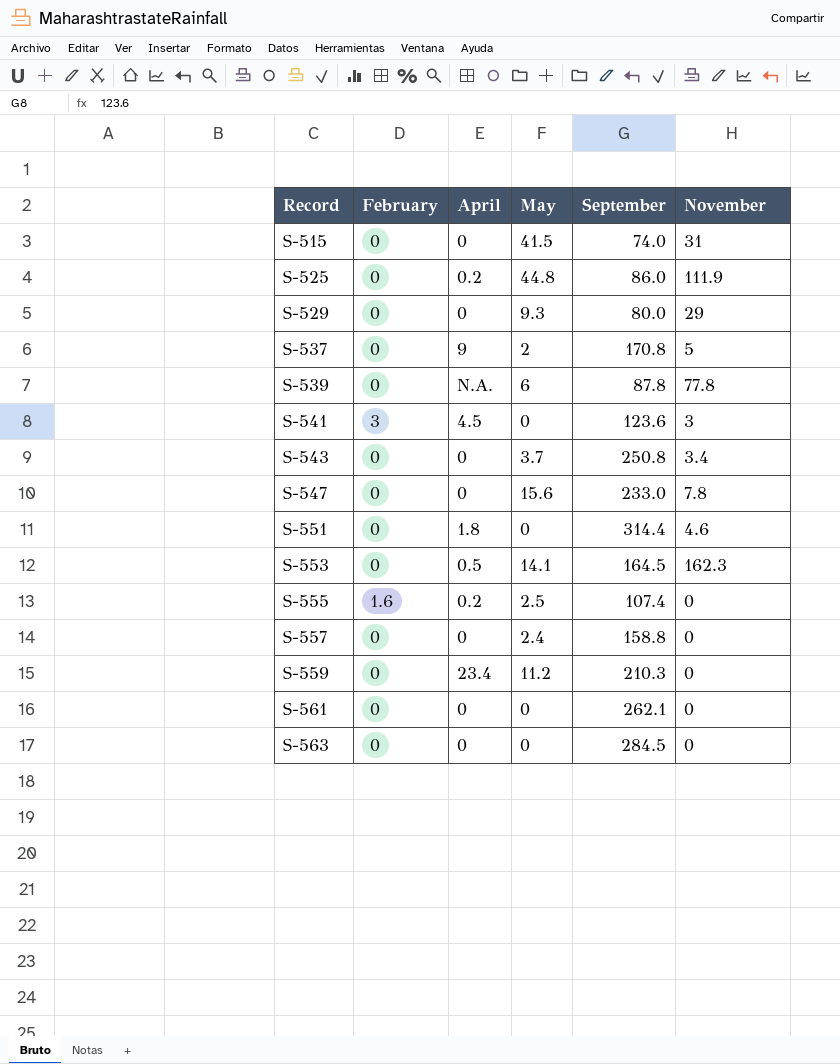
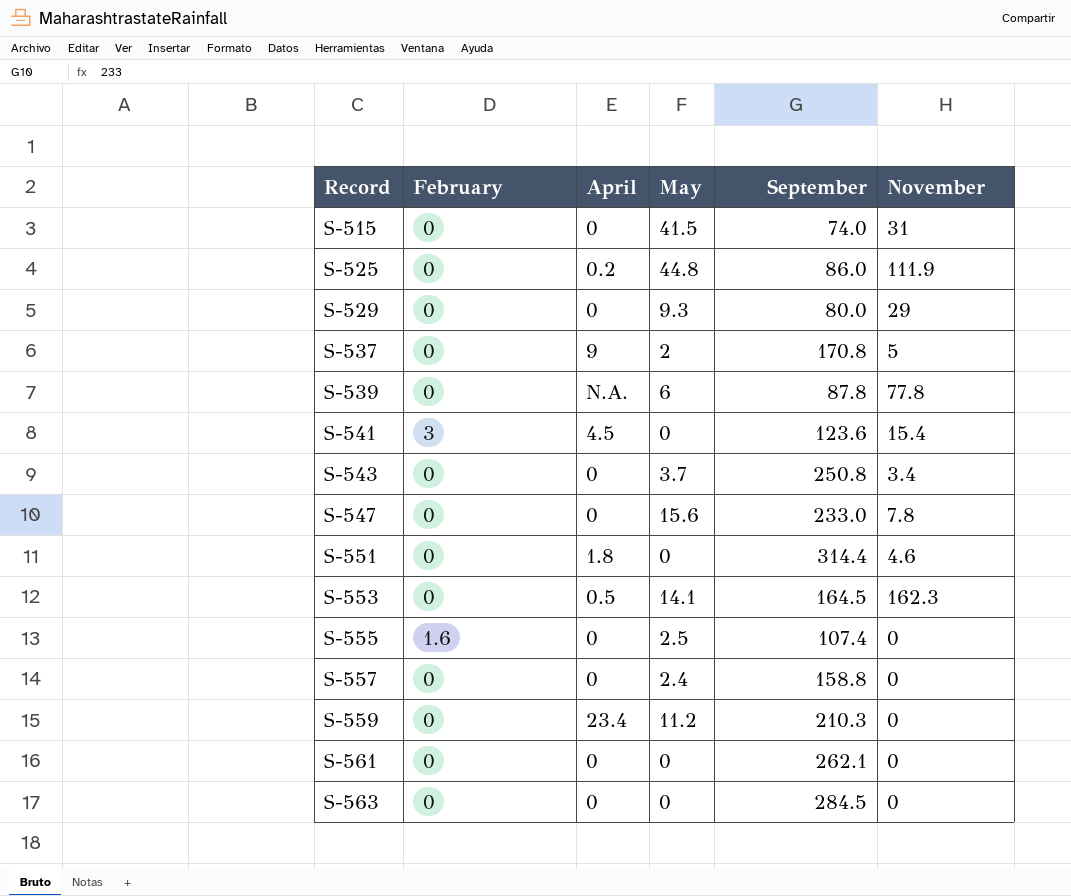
S-541 | November: 3 -> 15.4
S-555 | April: 0.2 -> 0

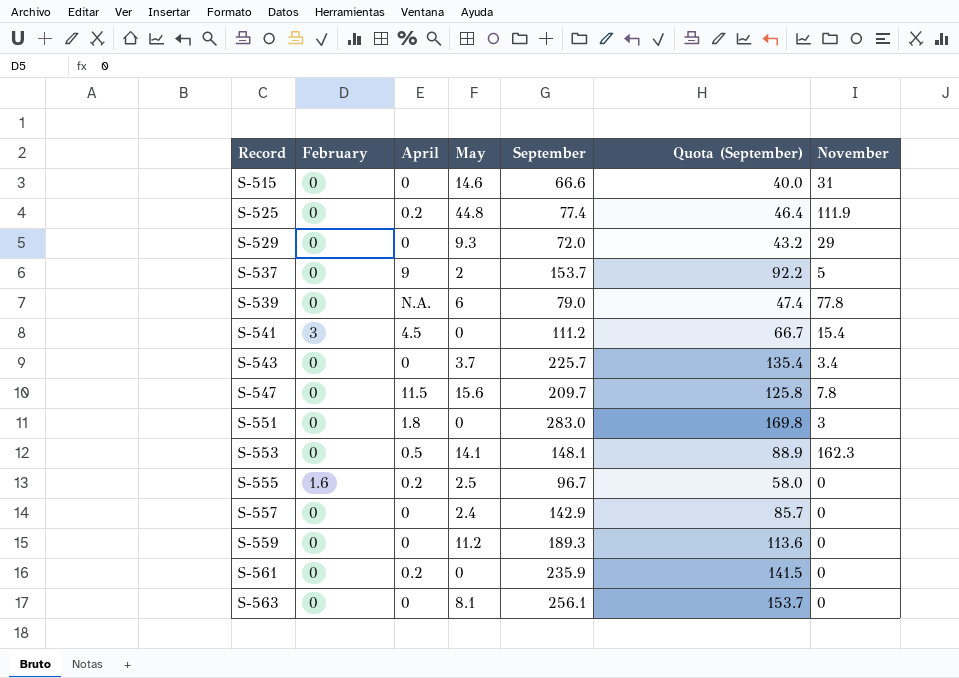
column Quota (September) | formula: none -> [September] * 0.6
S-515 | May: 41.5 -> 14.6
S-515 | September: 74.0 -> 66.6
S-525 | September: 86.0 -> 77.4
S-529 | September: 80.0 -> 72.0
S-537 | September: 170.8 -> 153.7
S-539 | September: 87.8 -> 79.0
S-541 | September: 123.6 -> 111.2
S-543 | September: 250.8 -> 225.7
S-547 | April: 0 -> 11.5
S-547 | September: 233.0 -> 209.7
S-551 | September: 314.4 -> 283.0
S-551 | November: 4.6 -> 3
S-553 | September: 164.5 -> 148.1
S-555 | April: 0 -> 0.2
S-555 | September: 107.4 -> 96.7
S-557 | September: 158.8 -> 142.9
S-559 | April: 23.4 -> 0
S-559 | September: 210.3 -> 189.3
S-561 | April: 0 -> 0.2
S-561 | September: 262.1 -> 235.9
S-563 | May: 0 -> 8.1
S-563 | September: 284.5 -> 256.1

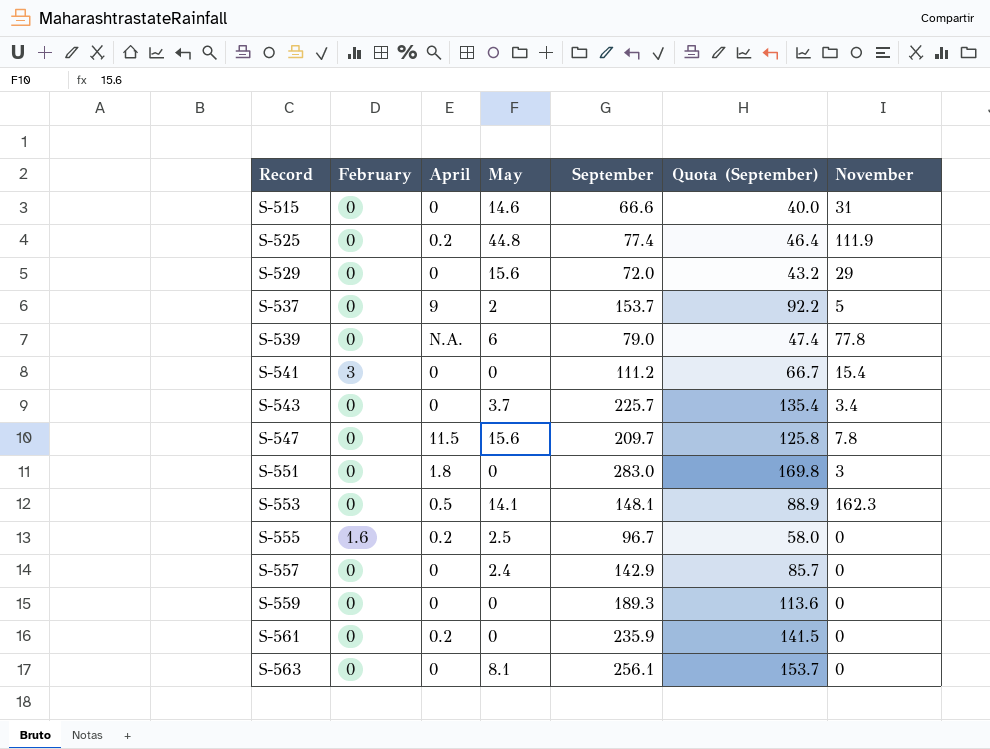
S-529 | May: 9.3 -> 15.6
S-541 | April: 4.5 -> 0
S-559 | May: 11.2 -> 0

